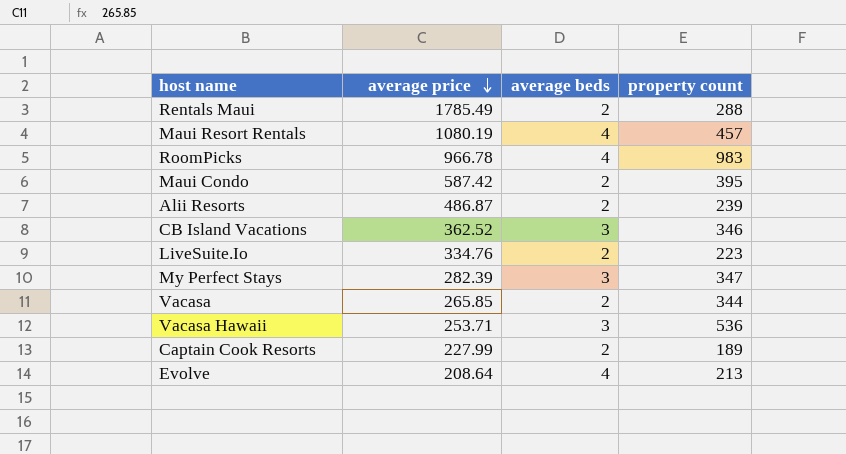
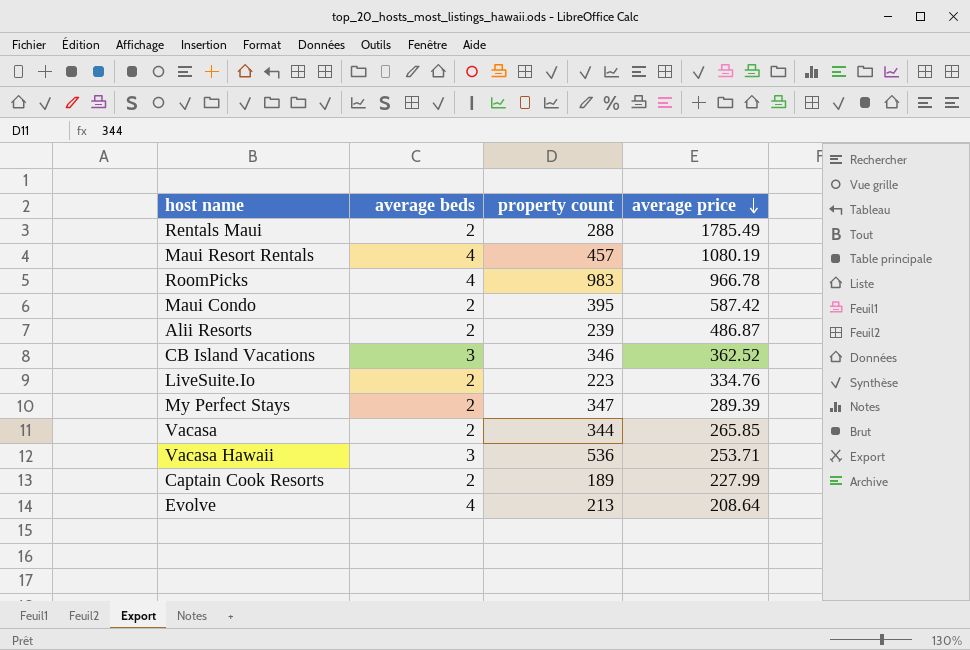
column average price | position: 2 -> 4
My Perfect Stays | average beds: 3 -> 2
My Perfect Stays | average price: 282.39 -> 289.39

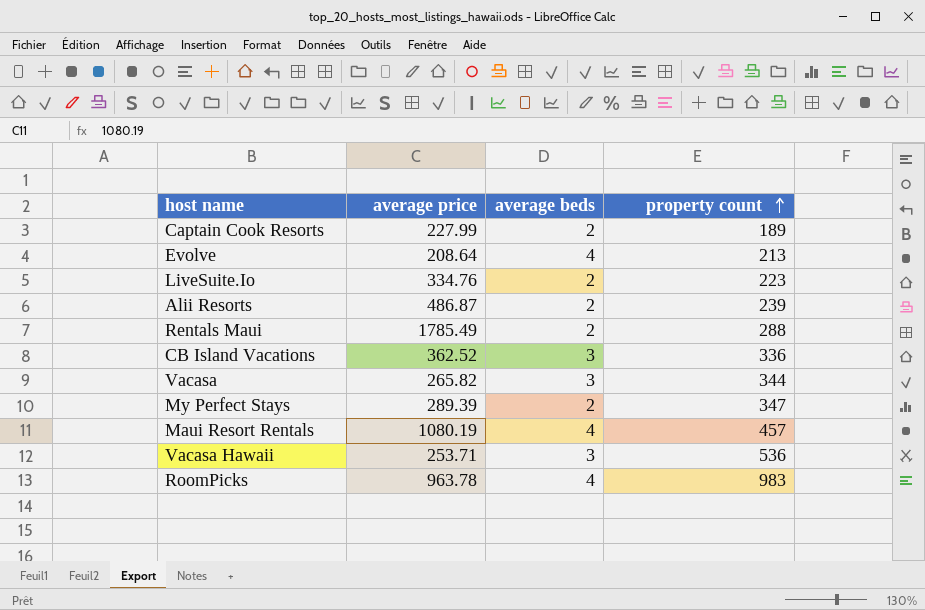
row order: average price descending -> property count ascending
column average price | position: 4 -> 2
row Maui Condo: 2 | 395 | 587.42 -> none
CB Island Vacations | property count: 346 -> 336
Vacasa | average price: 265.85 -> 265.82
Vacasa | average beds: 2 -> 3
RoomPicks | average price: 966.78 -> 963.78

